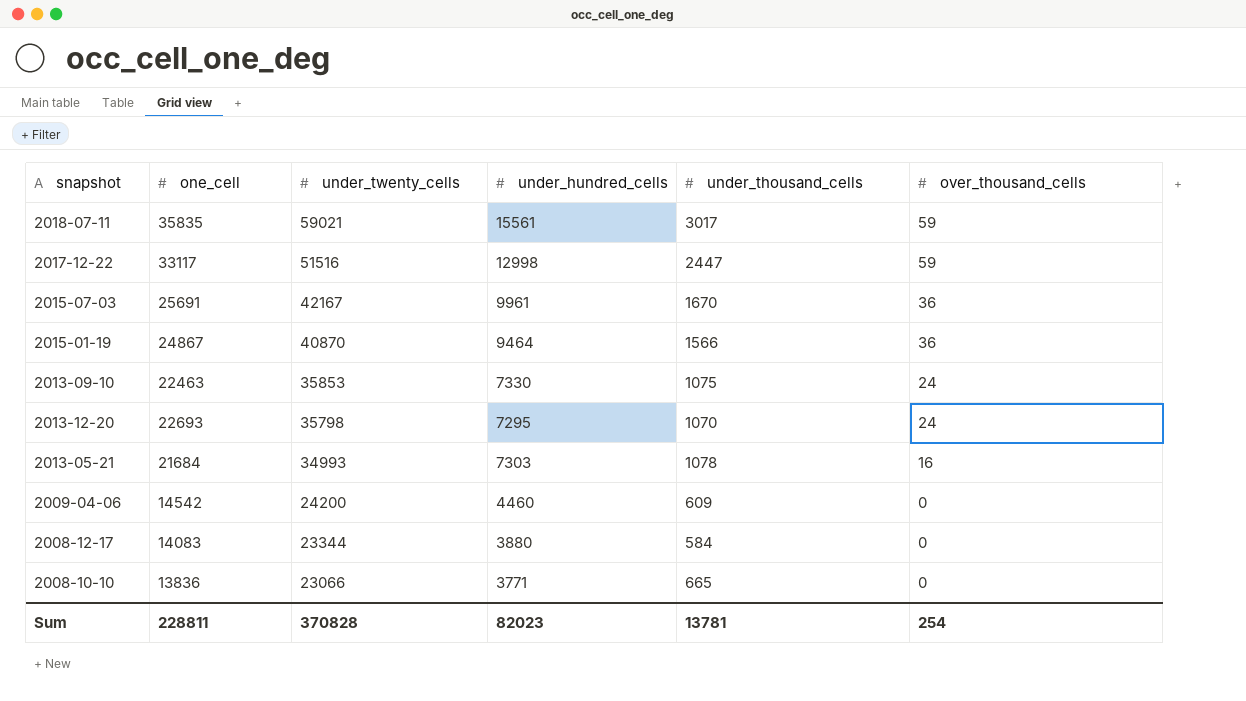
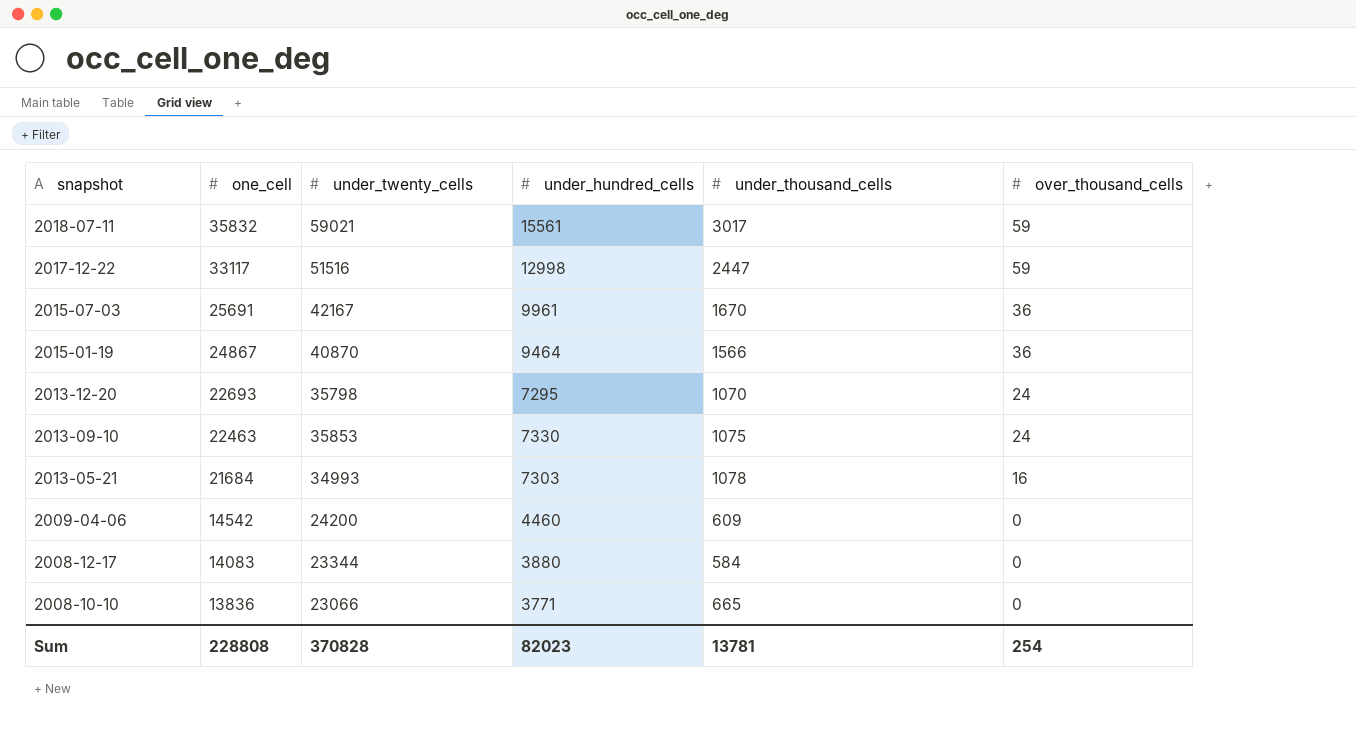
row order: under_twenty_cells descending -> snapshot descending
2018-07-11 | one_cell: 35835 -> 35832
Sum | one_cell: 228811 -> 228808

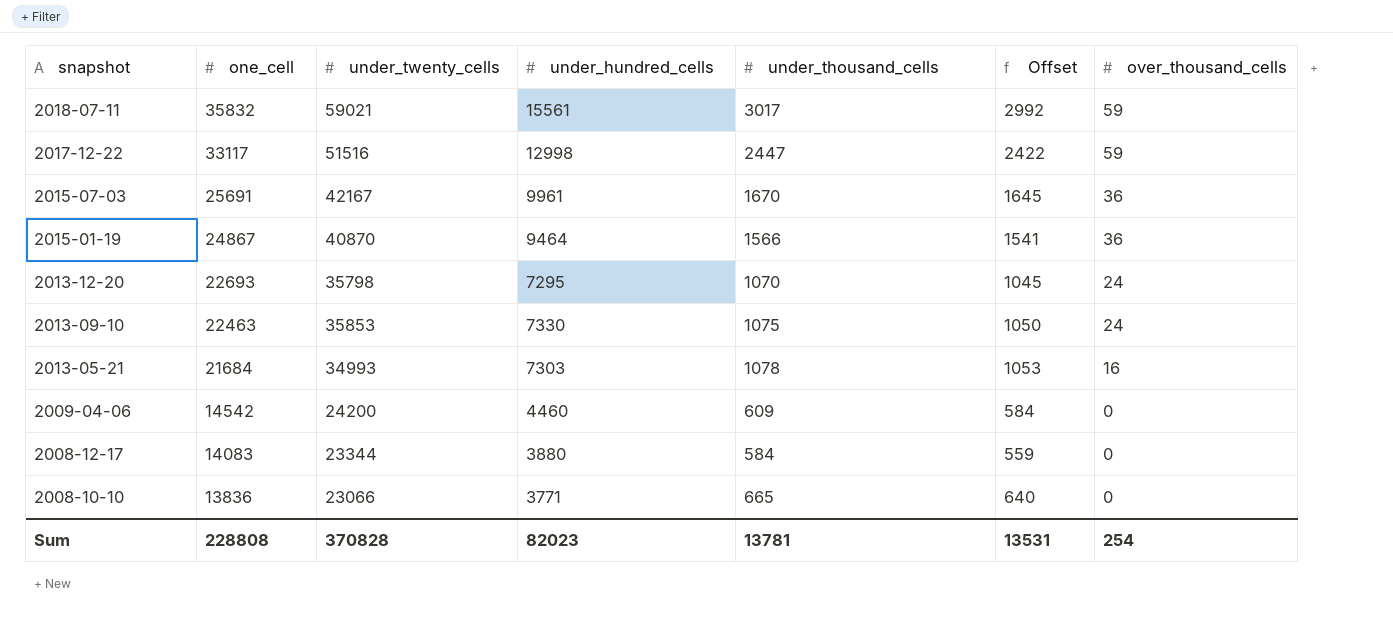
column Offset | formula: none -> [under_thousand_cells] - 25

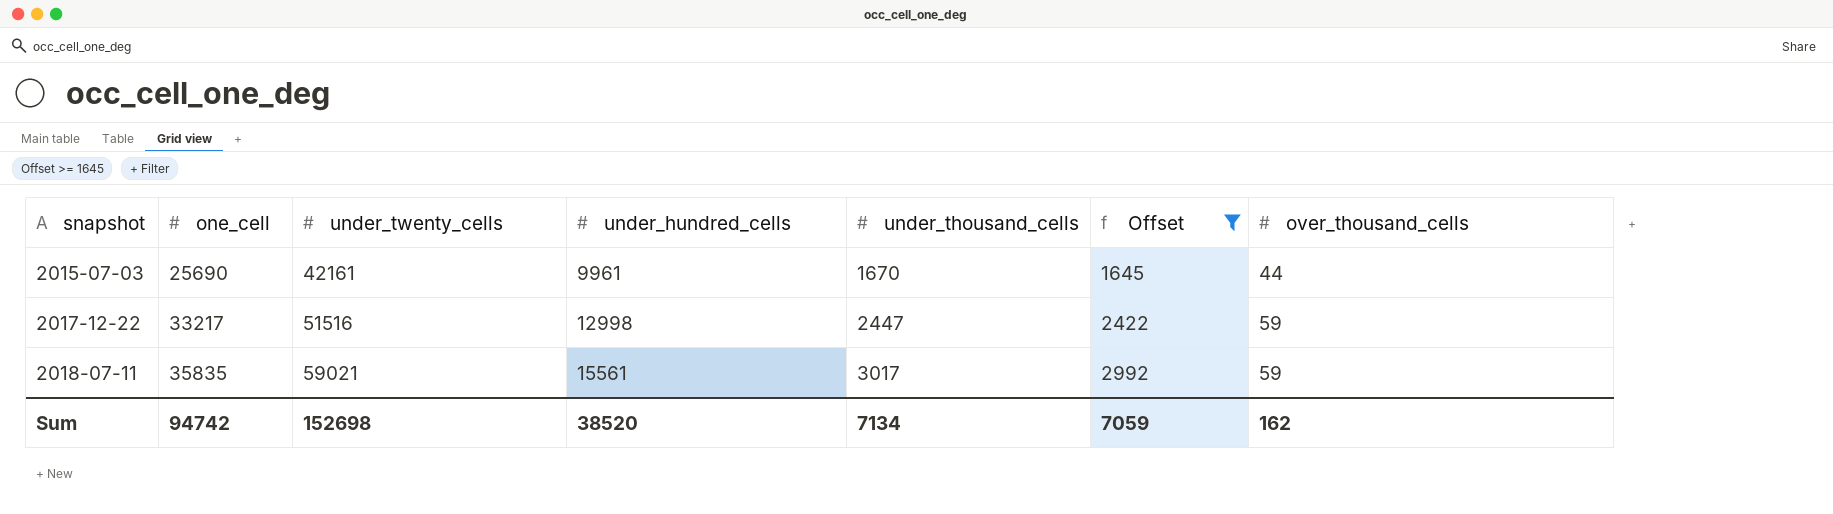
filter: none -> Offset >= 1645
row order: snapshot descending -> snapshot ascending
2015-07-03 | one_cell: 25691 -> 25690
2015-07-03 | under_twenty_cells: 42167 -> 42161
2015-07-03 | over_thousand_cells: 36 -> 44
2017-12-22 | one_cell: 33117 -> 33217
2018-07-11 | one_cell: 35832 -> 35835
Sum | one_cell: 228808 -> 94742
Sum | under_twenty_cells: 370828 -> 152698
Sum | under_hundred_cells: 82023 -> 38520
Sum | under_thousand_cells: 13781 -> 7134
Sum | Offset: 13531 -> 7059
Sum | over_thousand_cells: 254 -> 162

